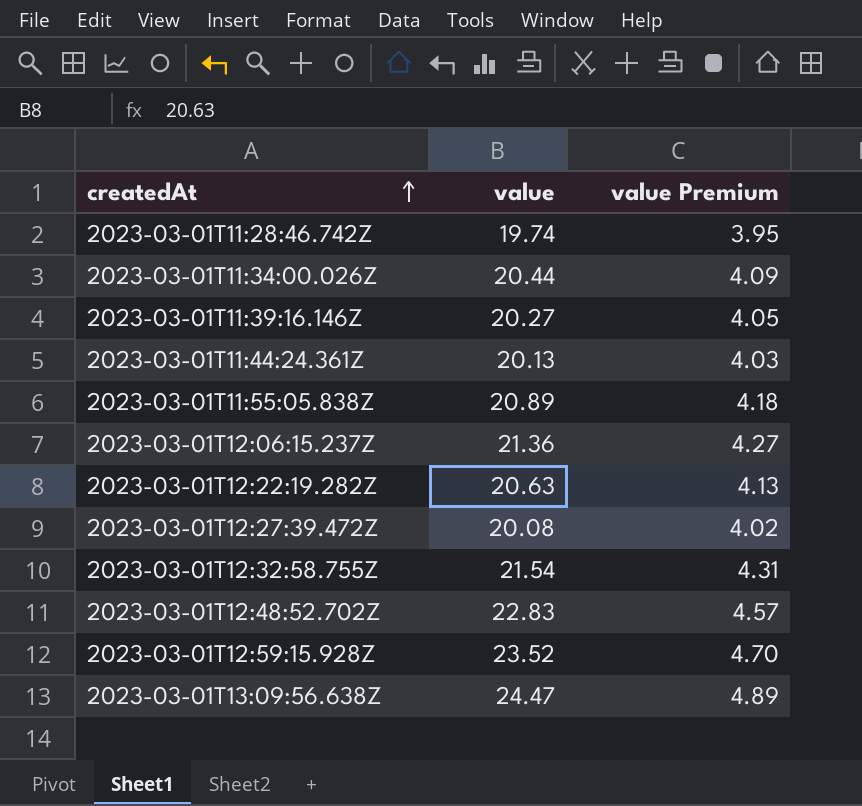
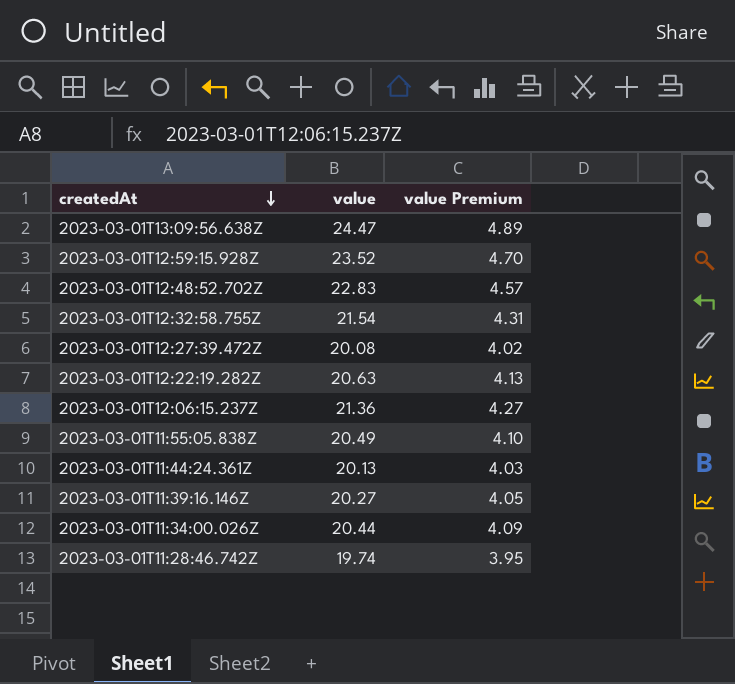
row order: createdAt ascending -> createdAt descending
2023-03-01T11:55:05.838Z | value: 20.89 -> 20.49
2023-03-01T11:55:05.838Z | value Premium: 4.18 -> 4.10

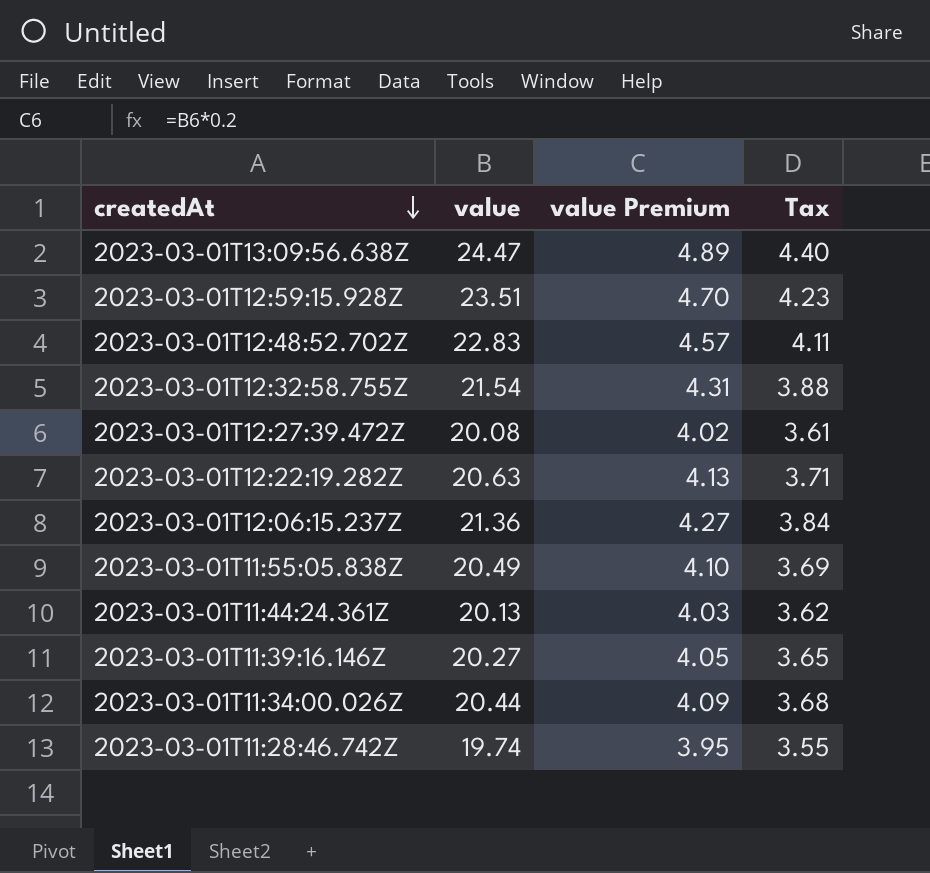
column Tax | formula: none -> [value] * 0.18
2023-03-01T12:59:15.928Z | value: 23.52 -> 23.51

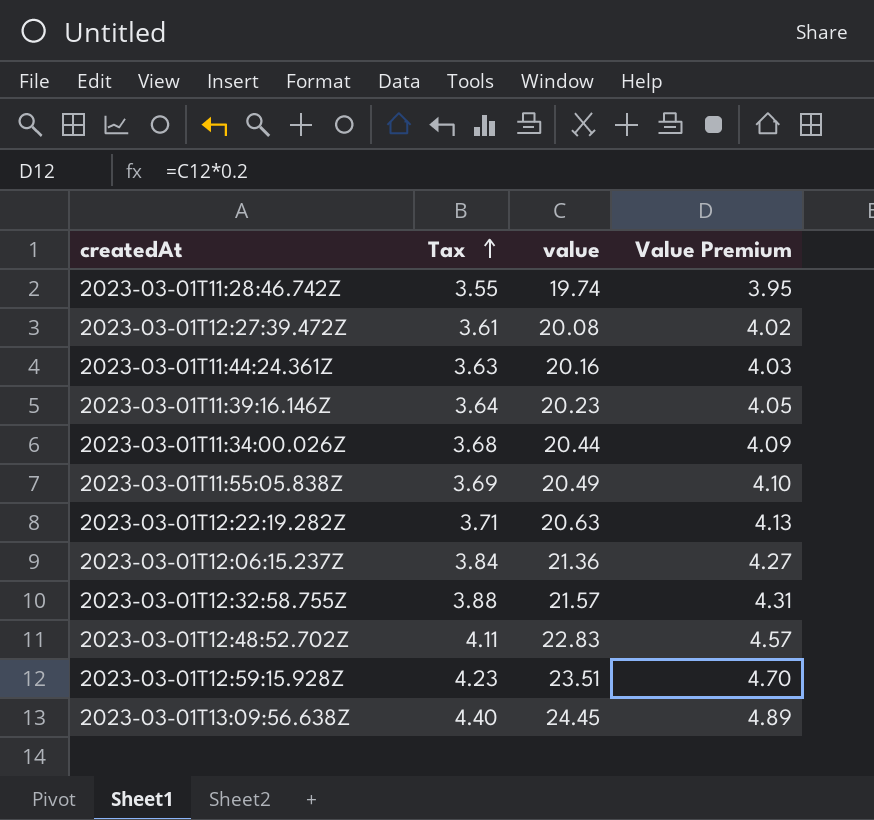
row order: createdAt descending -> Tax ascending
column Tax | position: 4 -> 2
column name: value Premium -> Value Premium
2023-03-01T11:44:24.361Z | Tax: 3.62 -> 3.63
2023-03-01T11:44:24.361Z | value: 20.13 -> 20.16
2023-03-01T11:39:16.146Z | Tax: 3.65 -> 3.64
2023-03-01T11:39:16.146Z | value: 20.27 -> 20.23
2023-03-01T12:32:58.755Z | value: 21.54 -> 21.57
2023-03-01T13:09:56.638Z | value: 24.47 -> 24.45

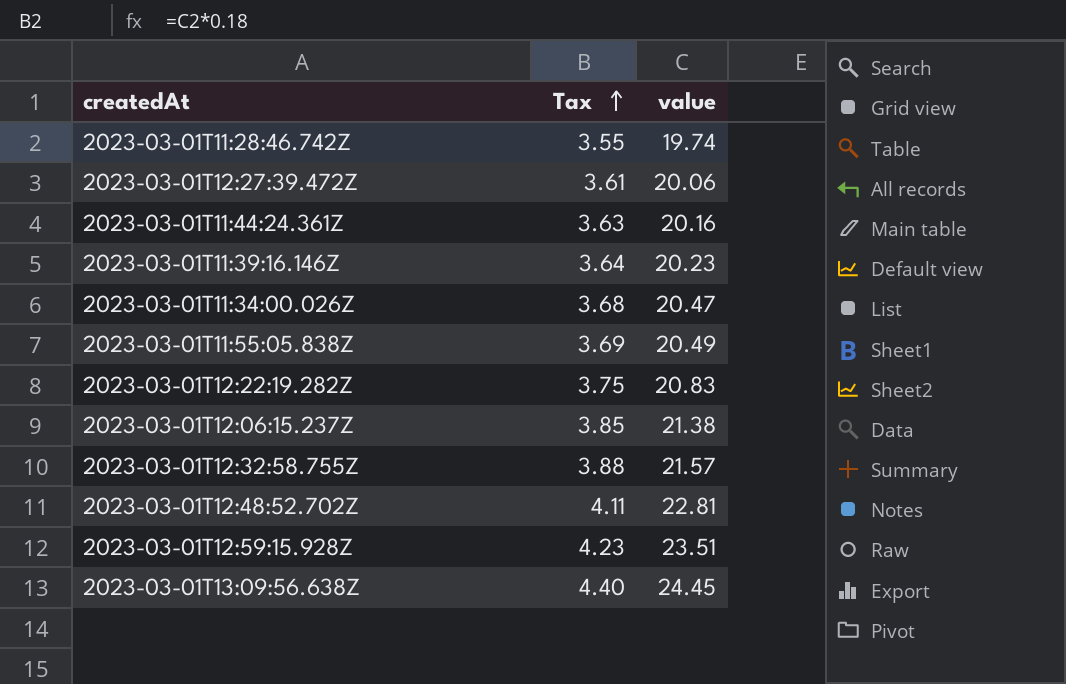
column Value Premium | formula: [value] * 0.2 -> none
2023-03-01T12:27:39.472Z | value: 20.08 -> 20.06
2023-03-01T11:34:00.026Z | value: 20.44 -> 20.47
2023-03-01T12:22:19.282Z | Tax: 3.71 -> 3.75
2023-03-01T12:22:19.282Z | value: 20.63 -> 20.83
2023-03-01T12:06:15.237Z | Tax: 3.84 -> 3.85
2023-03-01T12:06:15.237Z | value: 21.36 -> 21.38
2023-03-01T12:48:52.702Z | value: 22.83 -> 22.81

